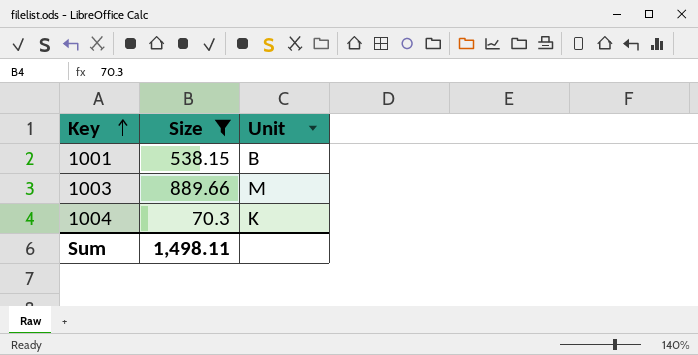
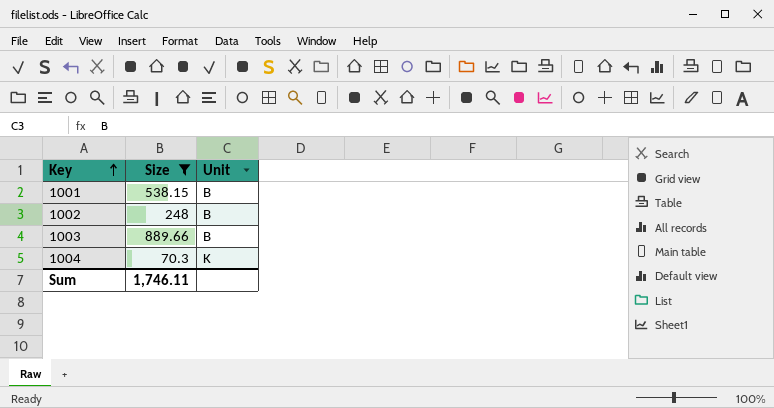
row 1002: none -> 248 | B
1003 | Unit: M -> B
Sum | Size: 1,498.11 -> 1,746.11

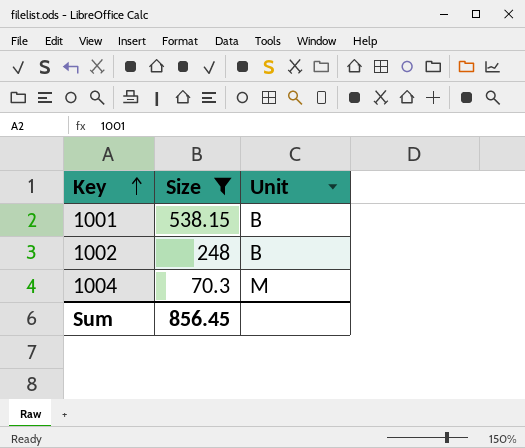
row 1003: 889.66 | B -> none
1004 | Unit: K -> M
Sum | Size: 1,746.11 -> 856.45

